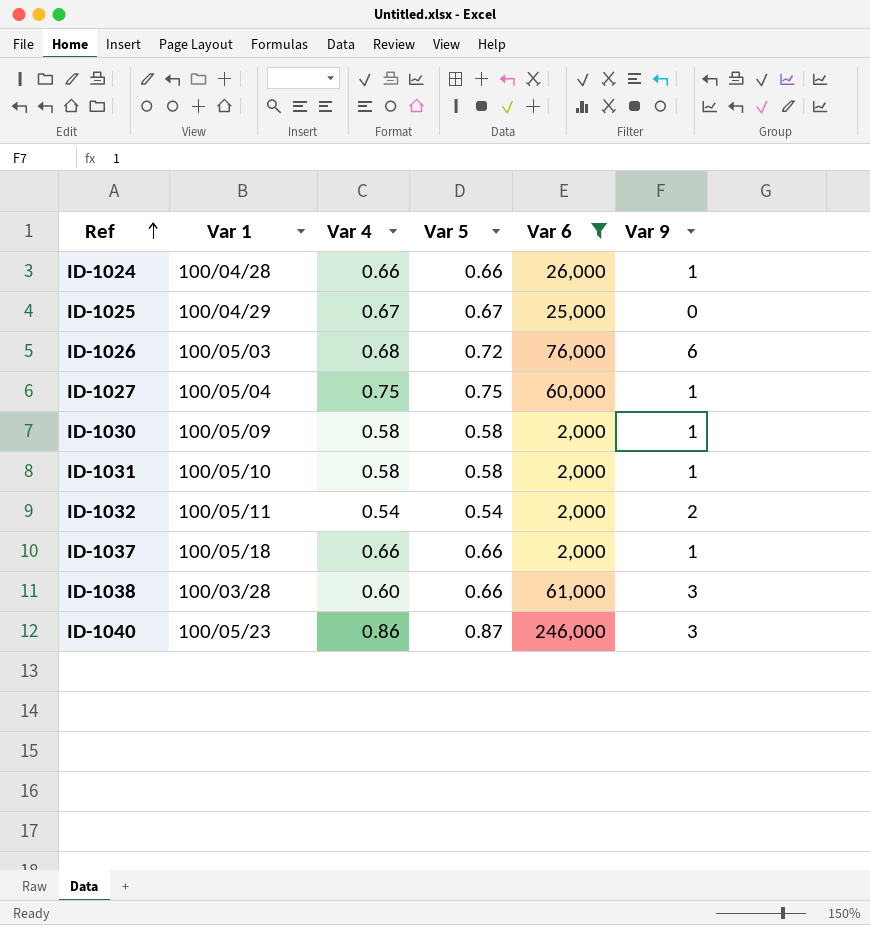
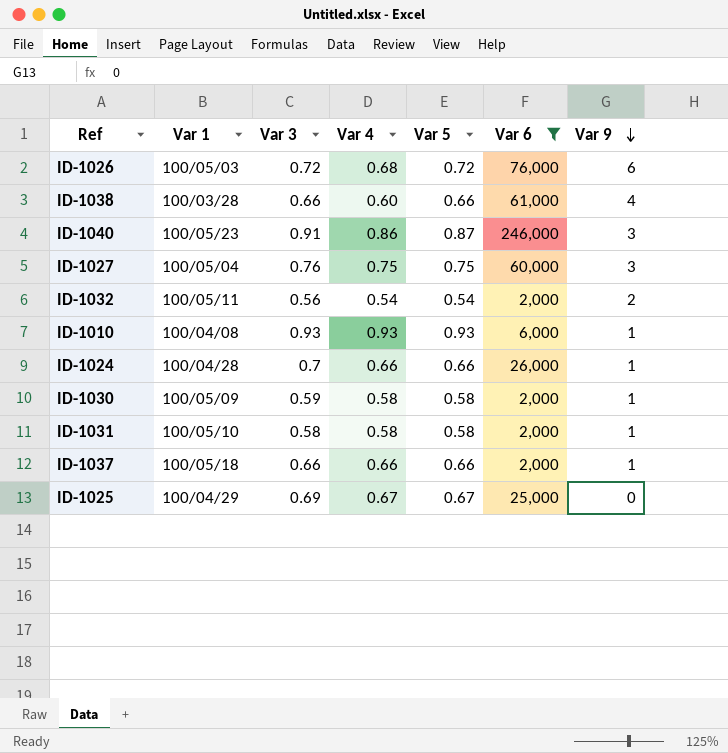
row order: Ref ascending -> Var 9 descending
column Var 3 | position: none -> 3
ID-1038 | Var 9: 3 -> 4
ID-1027 | Var 9: 1 -> 3
row ID-1010: none -> 100/04/08 | 0.93 | 0.93 | 0.93 | 6,000 | 1

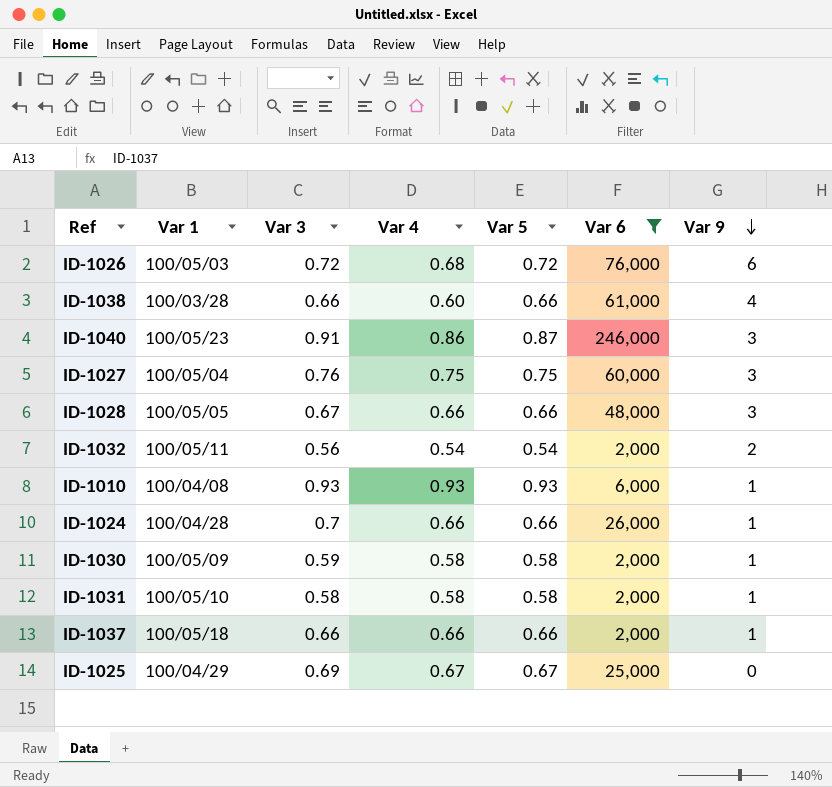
row ID-1028: none -> 100/05/05 | 0.67 | 0.66 | 0.66 | 48,000 | 3

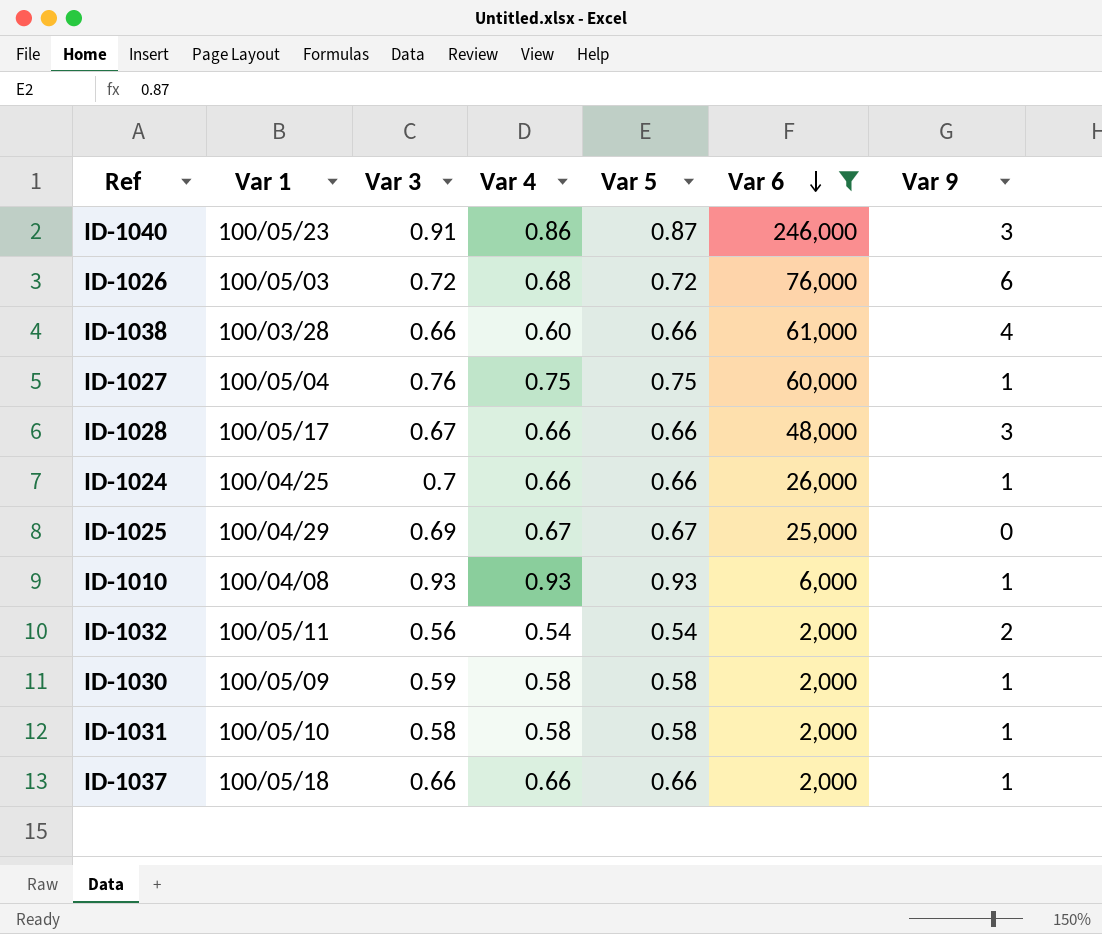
row order: Var 9 descending -> Var 6 descending
ID-1027 | Var 9: 3 -> 1
ID-1028 | Var 1: 100/05/05 -> 100/05/17
ID-1024 | Var 1: 100/04/28 -> 100/04/25

